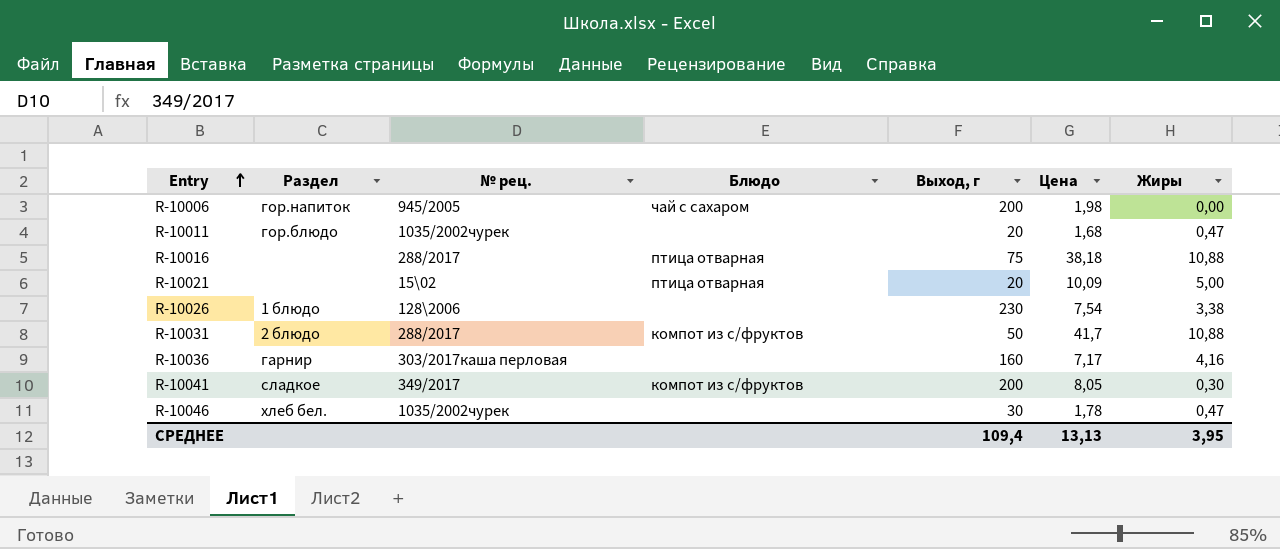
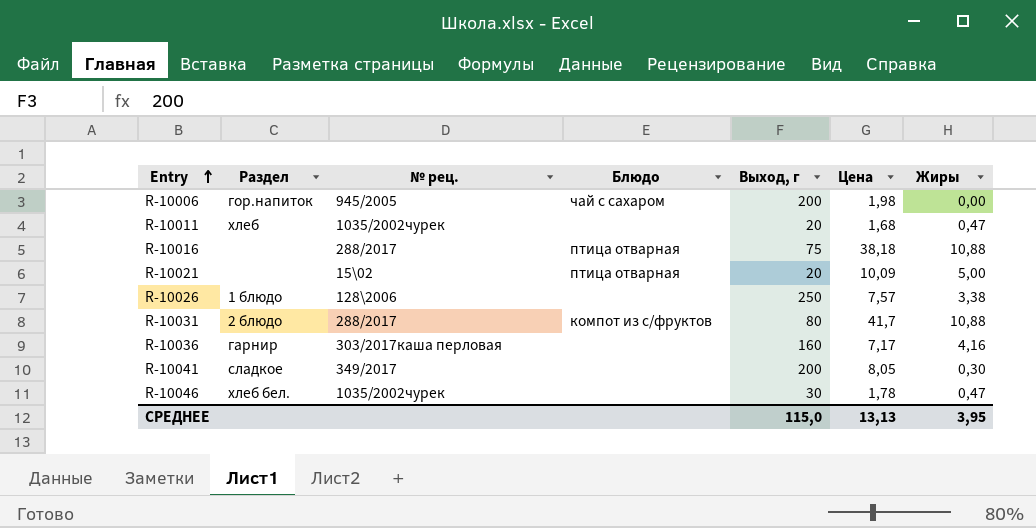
R-10011 | Раздел: гор.блюдо -> хлеб
R-10026 | Выход, г: 230 -> 250
R-10026 | Цена: 7,54 -> 7,57
R-10031 | Выход, г: 50 -> 80
R-10041 | Блюдо: компот из с/фруктов -> none
СРЕДНЕЕ | Выход, г: 109,4 -> 115,0

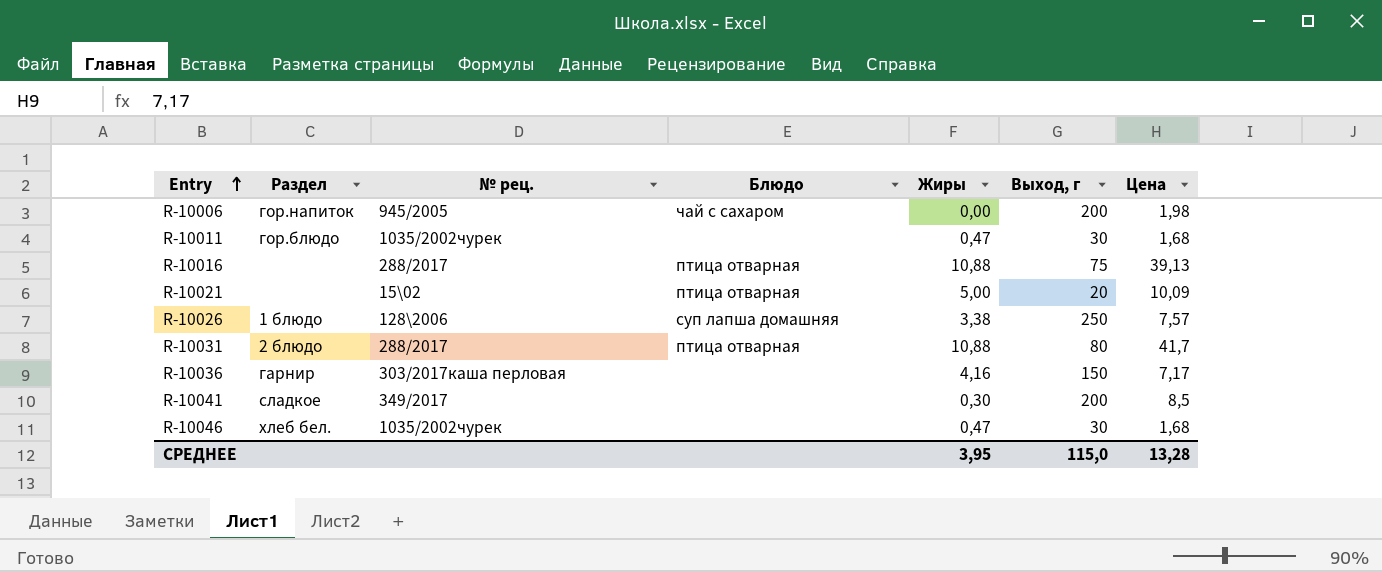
column Жиры | position: 7 -> 5
R-10011 | Раздел: хлеб -> гор.блюдо
R-10011 | Выход, г: 20 -> 30
R-10016 | Цена: 38,18 -> 39,13
R-10026 | Блюдо: none -> суп лапша домашняя
R-10031 | Блюдо: компот из с/фруктов -> птица отварная
R-10036 | Выход, г: 160 -> 150
R-10041 | Цена: 8,05 -> 8,5
R-10046 | Цена: 1,78 -> 1,68
СРЕДНЕЕ | Цена: 13,13 -> 13,28

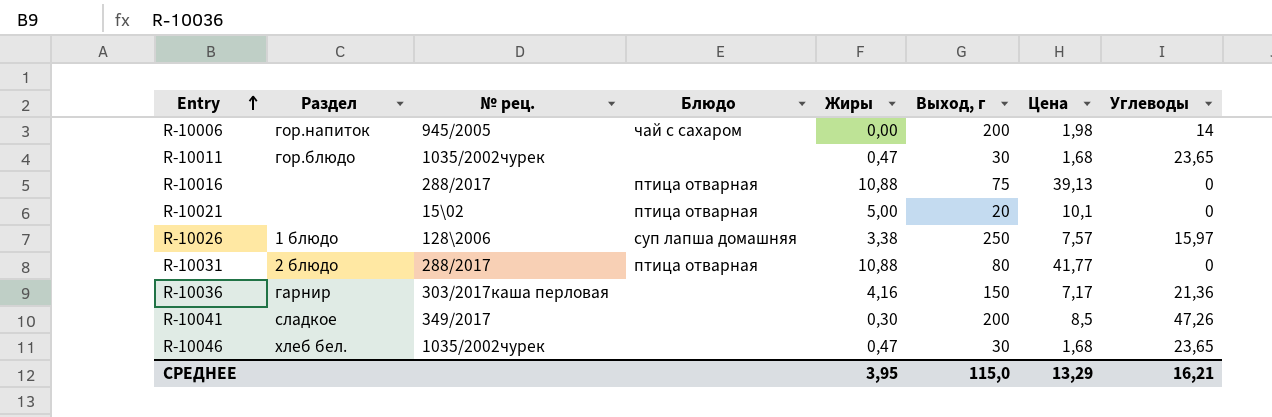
column Углеводы | position: none -> 8
R-10021 | Цена: 10,09 -> 10,1
R-10031 | Цена: 41,7 -> 41,77
СРЕДНЕЕ | Цена: 13,28 -> 13,29

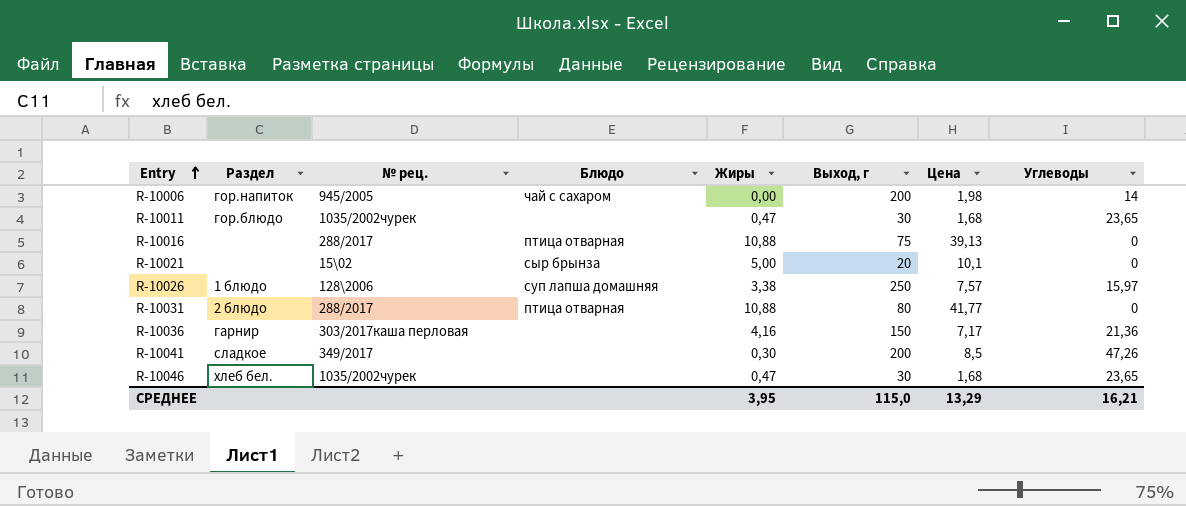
R-10021 | Блюдо: птица отварная -> сыр брынза

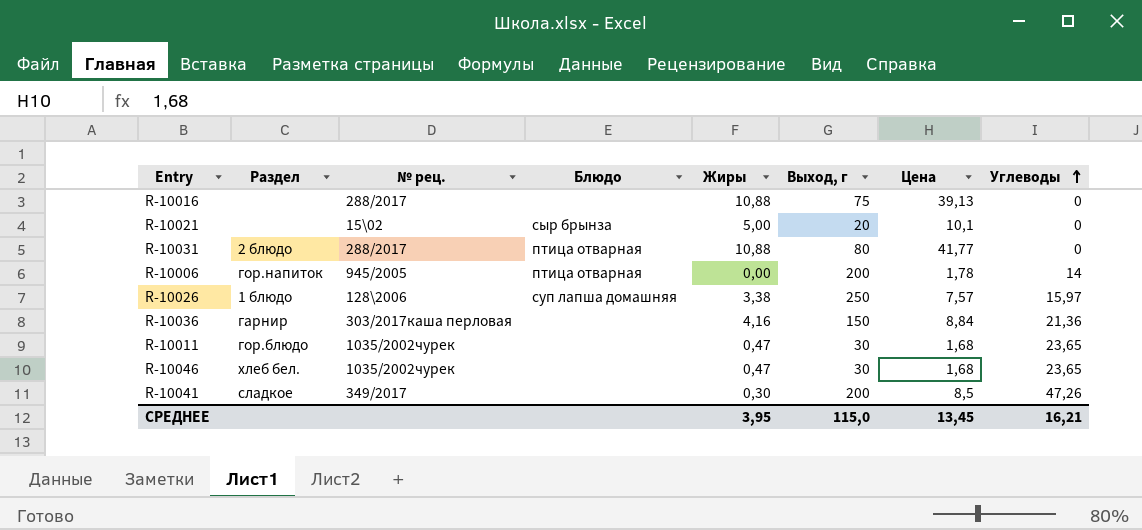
row order: Entry ascending -> Углеводы ascending
R-10016 | Блюдо: птица отварная -> none
R-10006 | Блюдо: чай с сахаром -> птица отварная
R-10006 | Цена: 1,98 -> 1,78
R-10036 | Цена: 7,17 -> 8,84
СРЕДНЕЕ | Цена: 13,29 -> 13,45

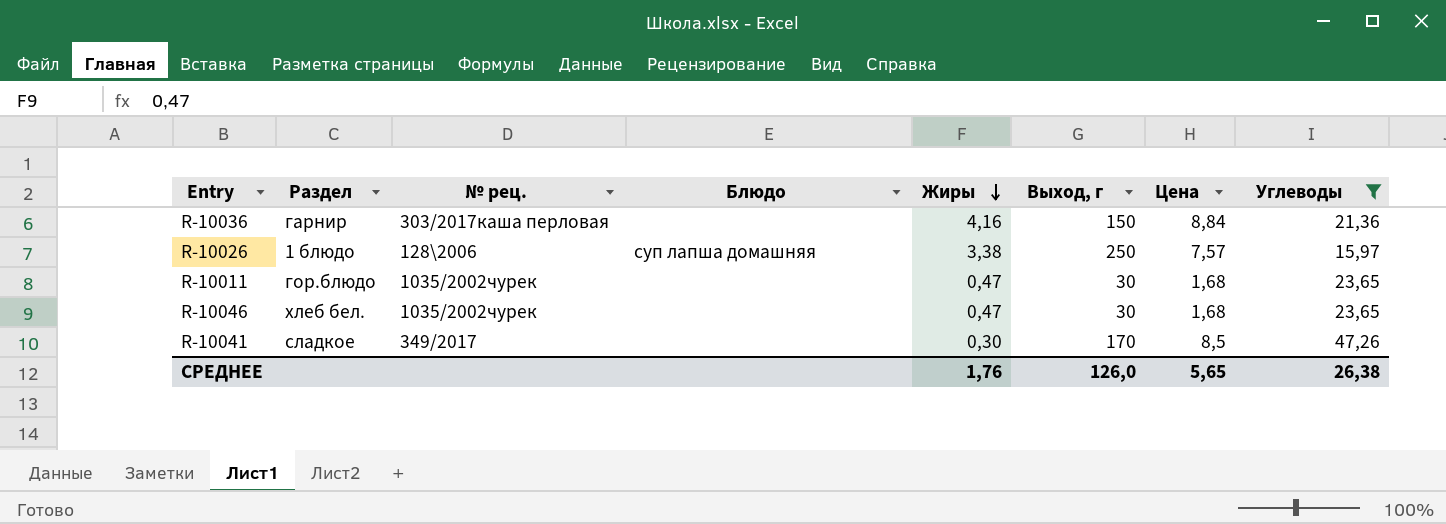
filter: none -> Углеводы >= 15,97
row order: Углеводы ascending -> Жиры descending
R-10041 | Выход, г: 200 -> 170
СРЕДНЕЕ | Жиры: 3,95 -> 1,76
СРЕДНЕЕ | Выход, г: 115,0 -> 126,0
СРЕДНЕЕ | Цена: 13,45 -> 5,65
СРЕДНЕЕ | Углеводы: 16,21 -> 26,38

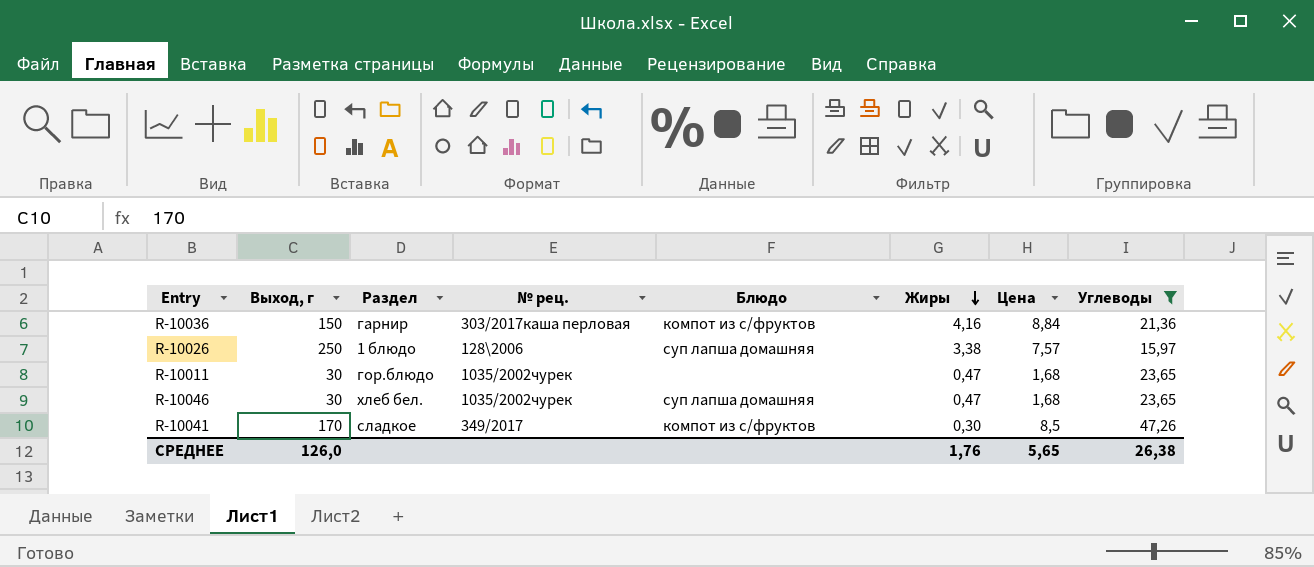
column Выход, г | position: 6 -> 2
R-10036 | Блюдо: none -> компот из с/фруктов
R-10046 | Блюдо: none -> суп лапша домашняя
R-10041 | Блюдо: none -> компот из с/фруктов

